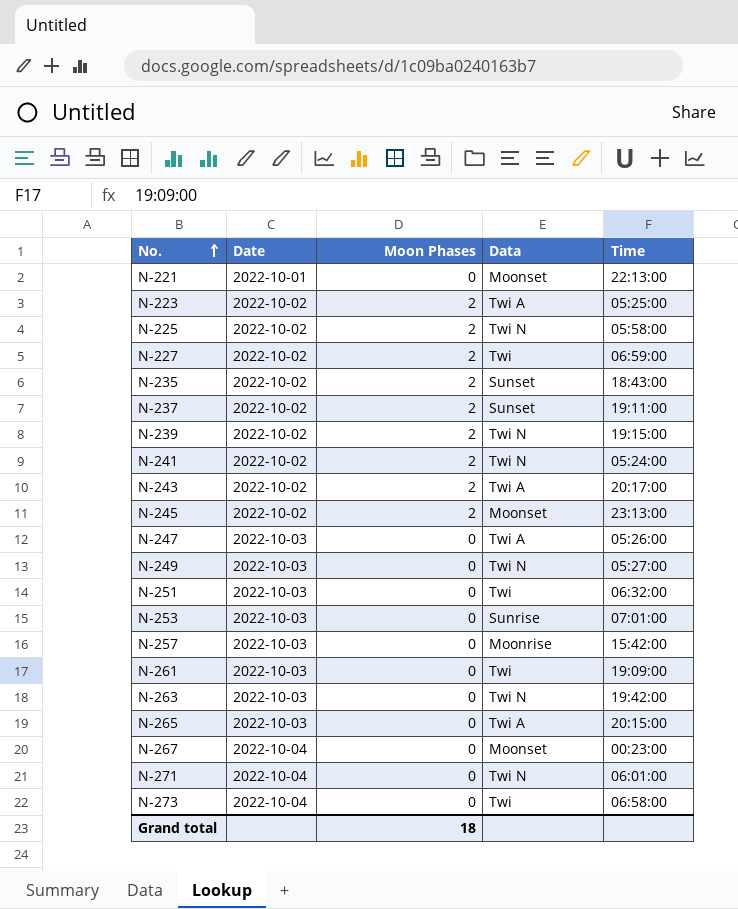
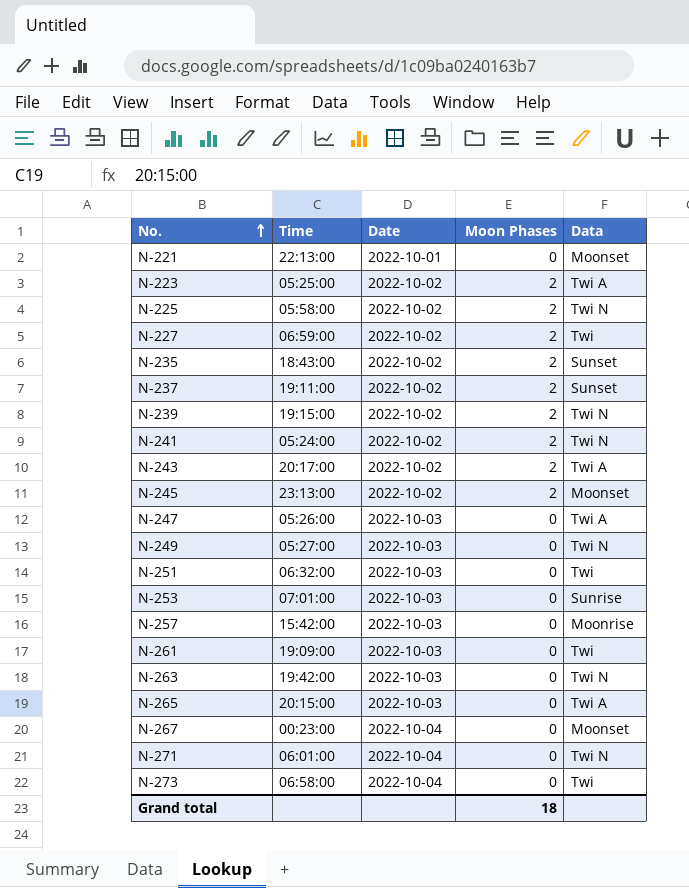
column Time | position: 5 -> 2

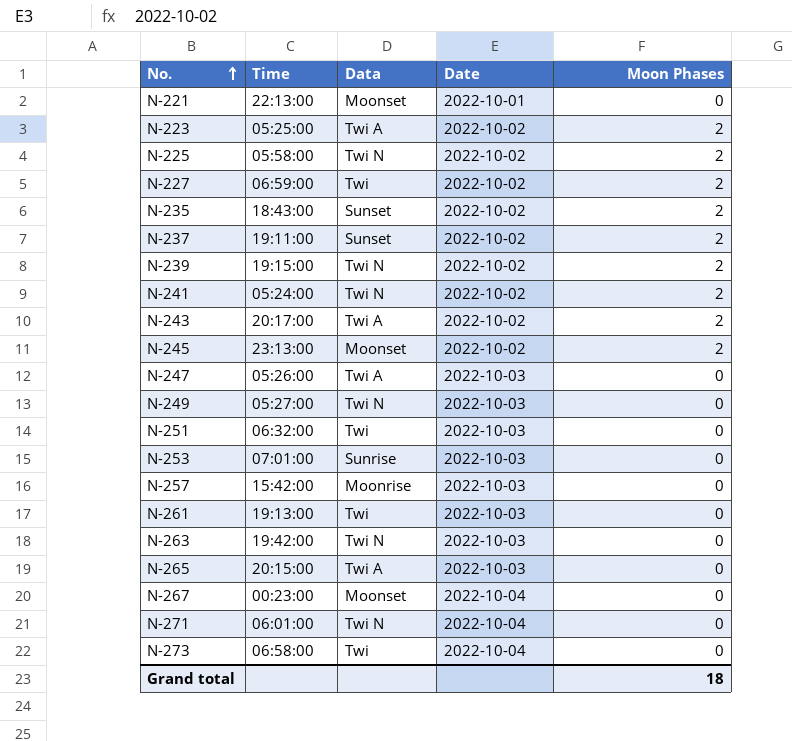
column Data | position: 5 -> 3
N-261 | Time: 19:09:00 -> 19:13:00

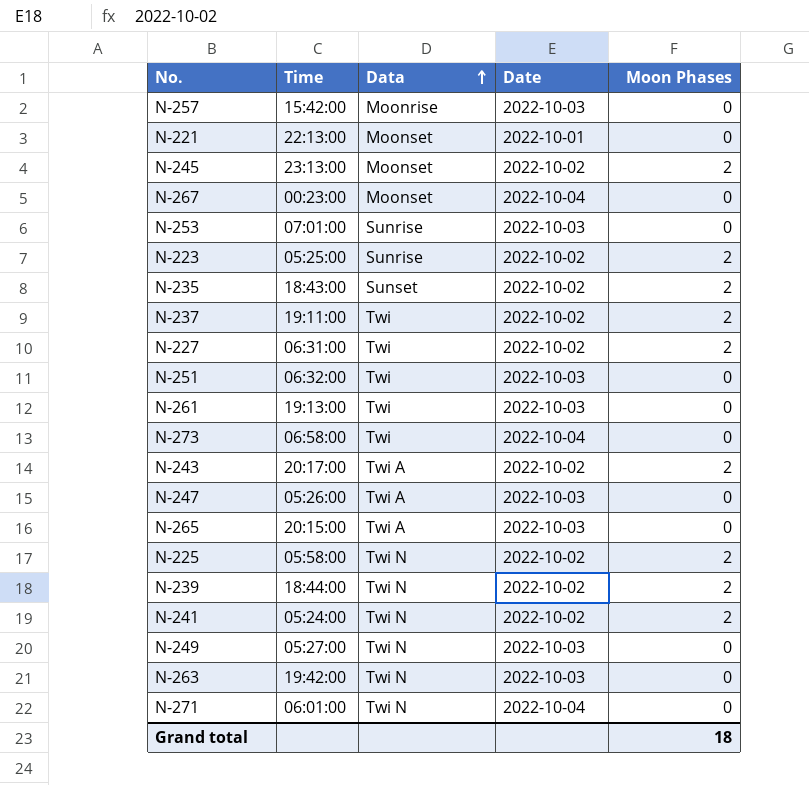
row order: No. ascending -> Data ascending
N-223 | Data: Twi A -> Sunrise
N-237 | Data: Sunset -> Twi
N-227 | Time: 06:59:00 -> 06:31:00
N-239 | Time: 19:15:00 -> 18:44:00

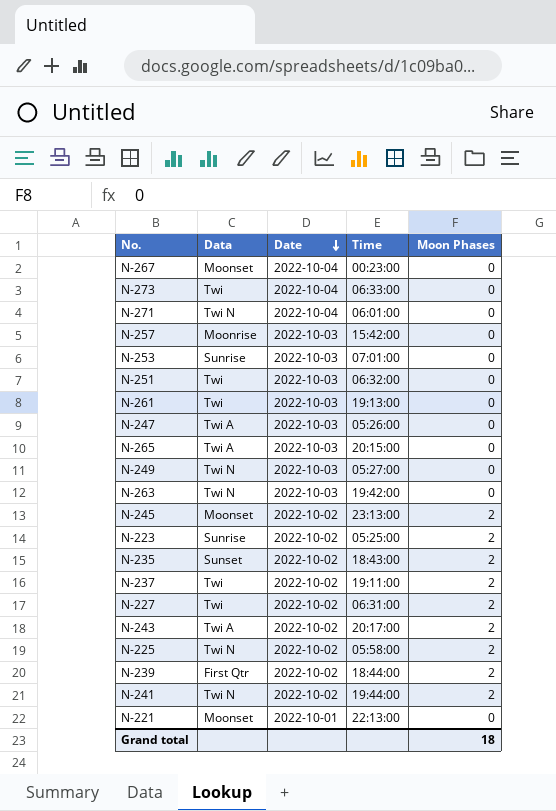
row order: Data ascending -> Date descending
column Time | position: 2 -> 4
N-273 | Time: 06:58:00 -> 06:33:00
N-239 | Data: Twi N -> First Qtr
N-241 | Time: 05:24:00 -> 19:44:00

